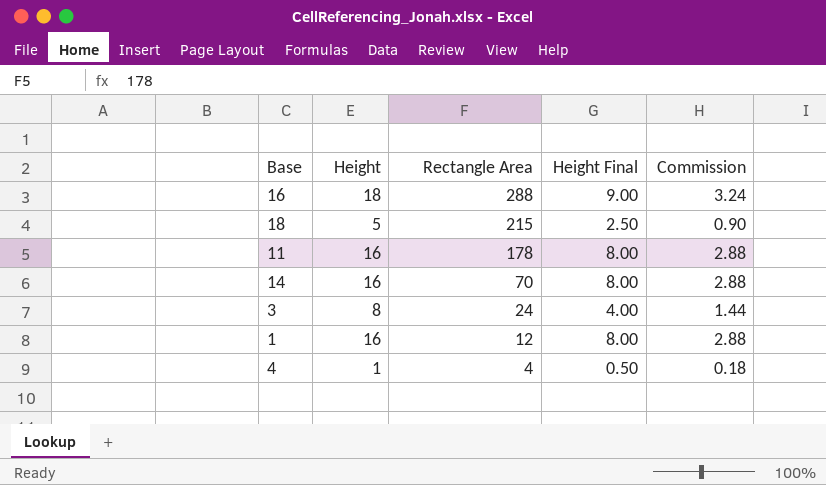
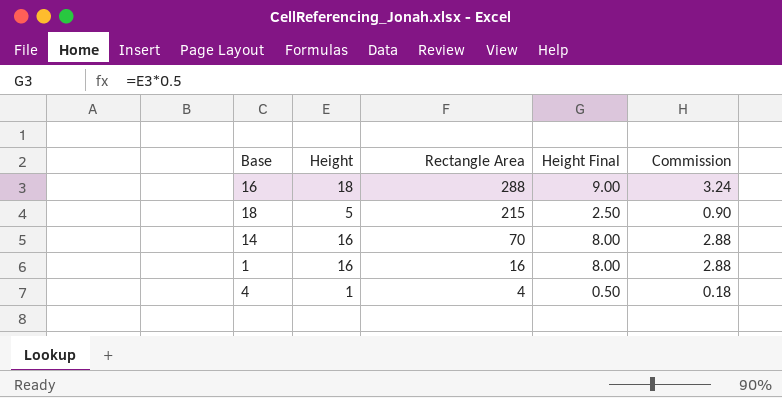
row 11: 16 | 178 | 8.00 | 2.88 -> none
row 3: 8 | 24 | 4.00 | 1.44 -> none
1 | Rectangle Area: 12 -> 16

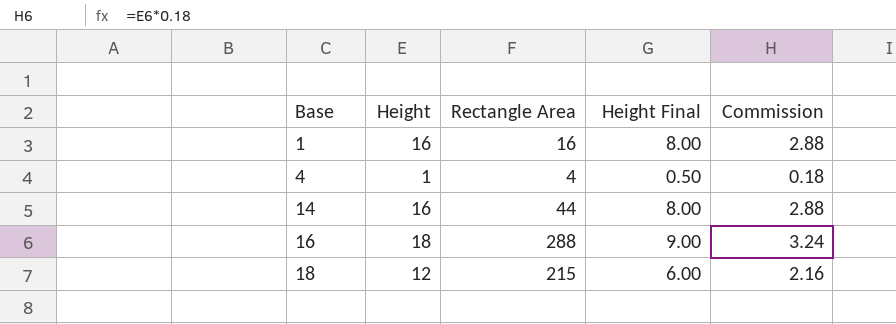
row order: Rectangle Area descending -> Base ascending
14 | Rectangle Area: 70 -> 44
18 | Height: 5 -> 12
18 | Height Final: 2.50 -> 6.00
18 | Commission: 0.90 -> 2.16

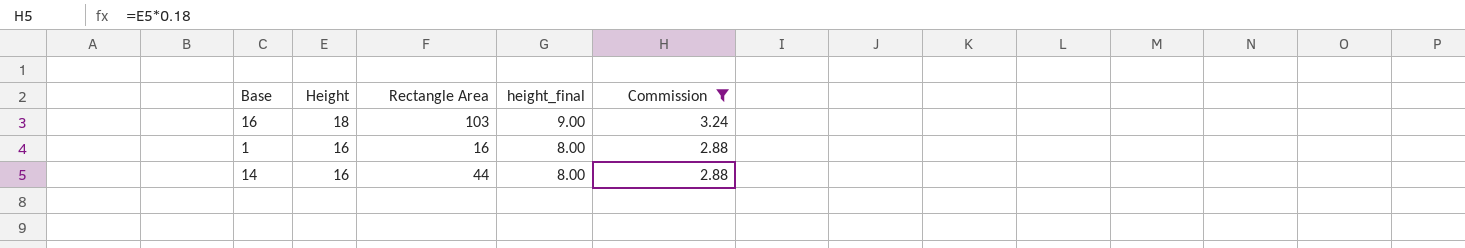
filter: none -> Commission >= 2.88
row order: Base ascending -> Height descending
column name: Height Final -> height_final
16 | Rectangle Area: 288 -> 103

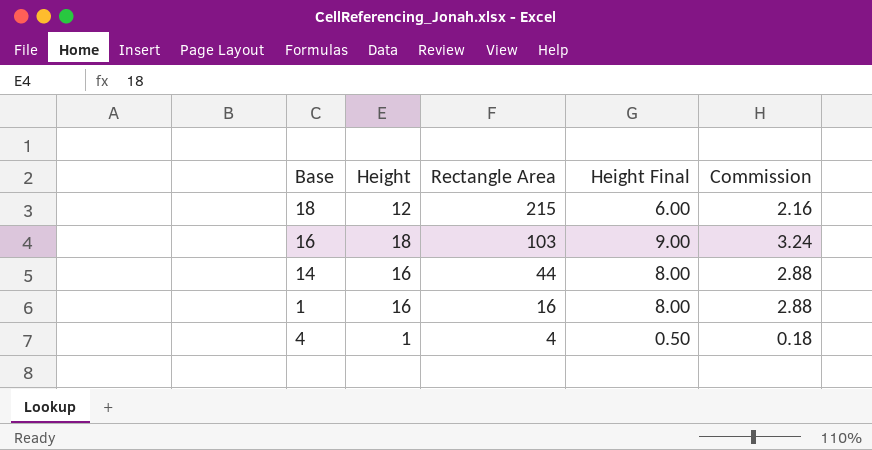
filter: Commission >= 2.88 -> none
row order: Height descending -> Rectangle Area descending
column name: height_final -> Height Final

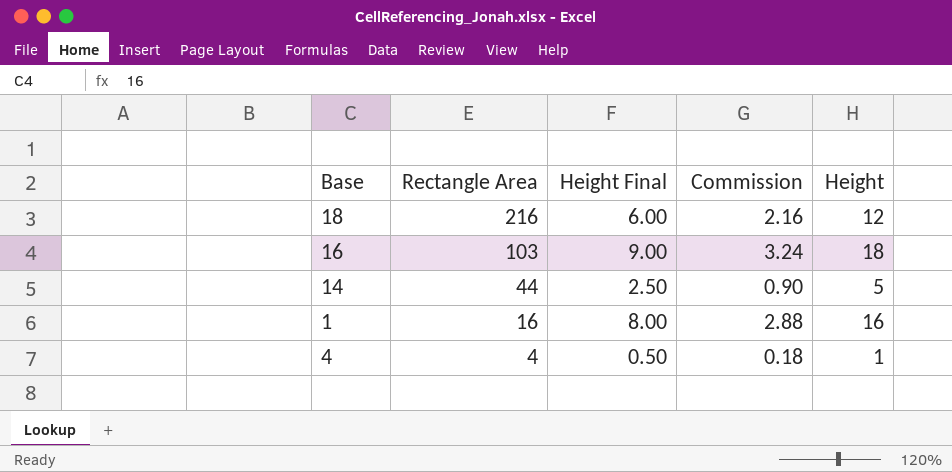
column Height | position: 2 -> 5
18 | Rectangle Area: 215 -> 216
14 | Height Final: 8.00 -> 2.50
14 | Commission: 2.88 -> 0.90
14 | Height: 16 -> 5

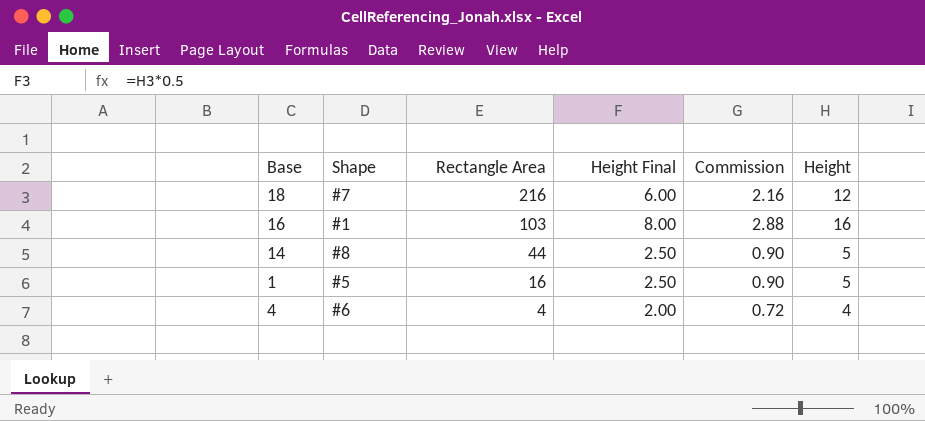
column Shape | position: none -> 2
16 | Height Final: 9.00 -> 8.00
16 | Commission: 3.24 -> 2.88
16 | Height: 18 -> 16
1 | Height Final: 8.00 -> 2.50
1 | Commission: 2.88 -> 0.90
1 | Height: 16 -> 5
4 | Height Final: 0.50 -> 2.00
4 | Commission: 0.18 -> 0.72
4 | Height: 1 -> 4

